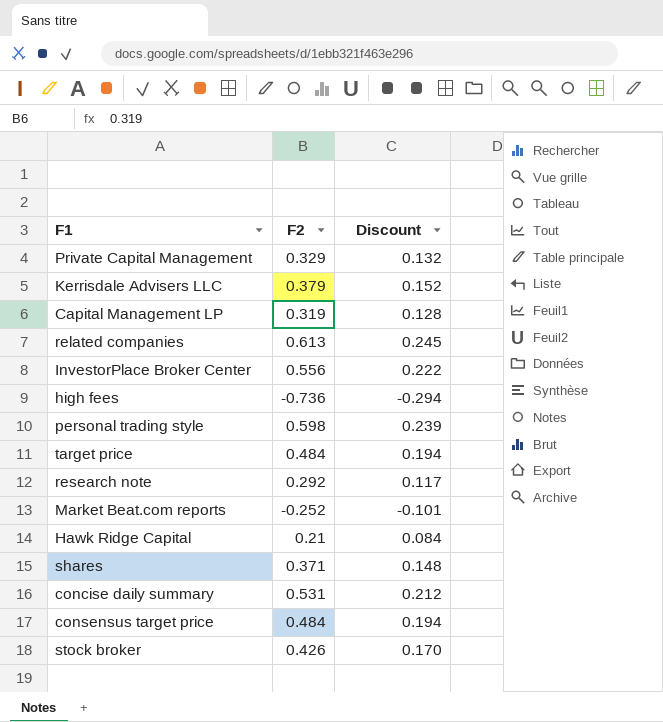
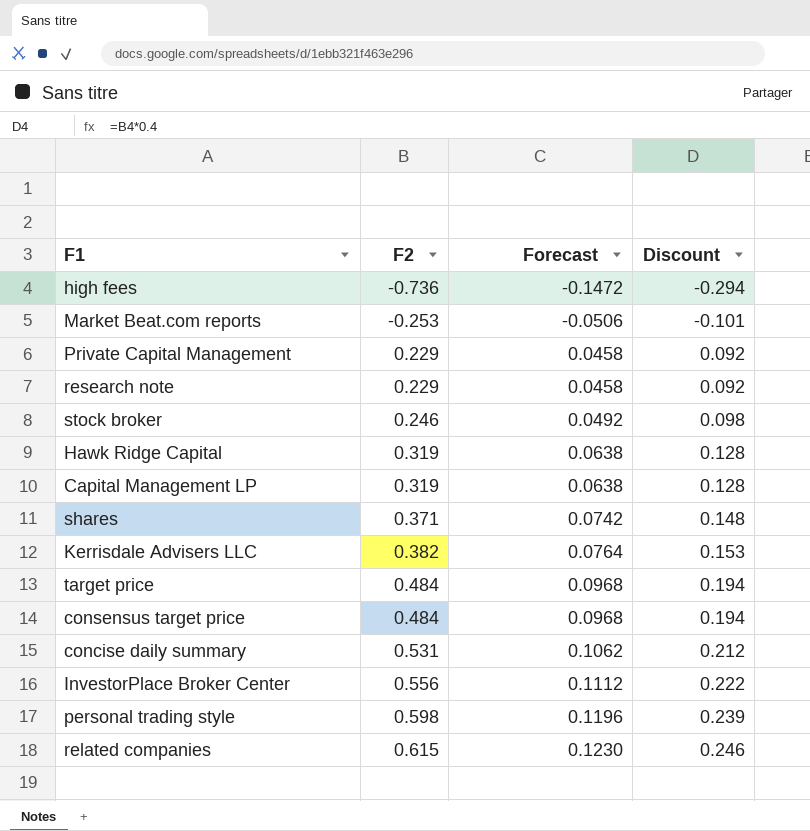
row order: none -> F2 ascending
column Forecast | formula: none -> [F2] * 0.2
Market Beat.com reports | F2: -0.252 -> -0.253
Private Capital Management | F2: 0.329 -> 0.229
Private Capital Management | Discount: 0.132 -> 0.092
research note | F2: 0.292 -> 0.229
research note | Discount: 0.117 -> 0.092
stock broker | F2: 0.426 -> 0.246
stock broker | Discount: 0.170 -> 0.098
Hawk Ridge Capital | F2: 0.21 -> 0.319
Hawk Ridge Capital | Discount: 0.084 -> 0.128
Kerrisdale Advisers LLC | F2: 0.379 -> 0.382
Kerrisdale Advisers LLC | Discount: 0.152 -> 0.153
related companies | F2: 0.613 -> 0.615
related companies | Discount: 0.245 -> 0.246

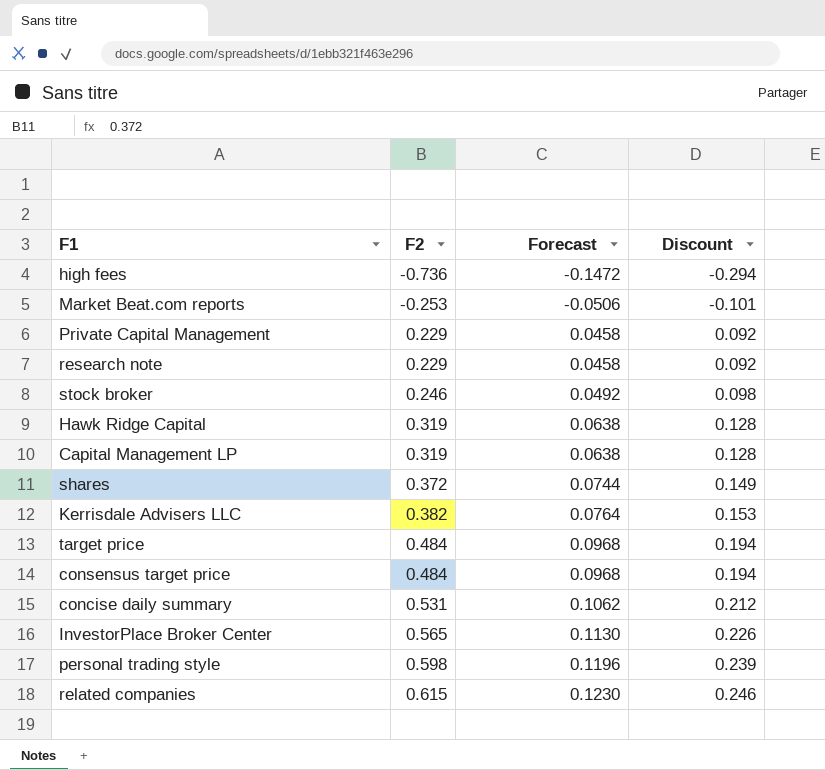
shares | F2: 0.371 -> 0.372
shares | Forecast: 0.0742 -> 0.0744
shares | Discount: 0.148 -> 0.149
InvestorPlace Broker Center | F2: 0.556 -> 0.565
InvestorPlace Broker Center | Forecast: 0.1112 -> 0.1130
InvestorPlace Broker Center | Discount: 0.222 -> 0.226

